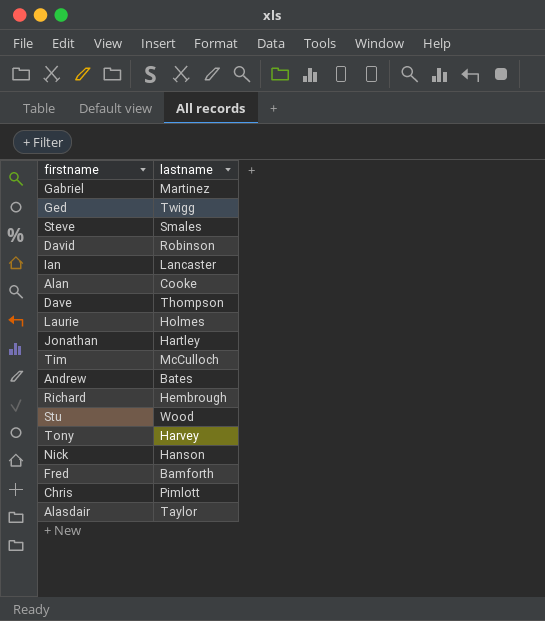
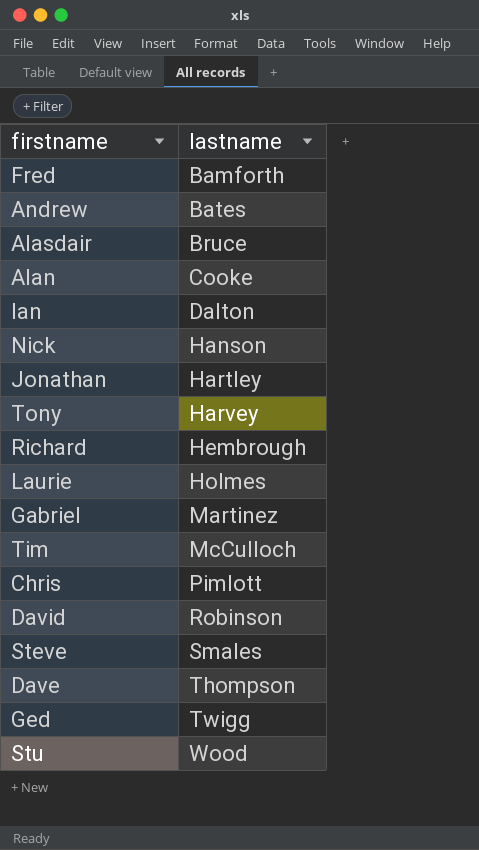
row order: none -> lastname ascending
Alasdair | lastname: Taylor -> Bruce
Ian | lastname: Lancaster -> Dalton

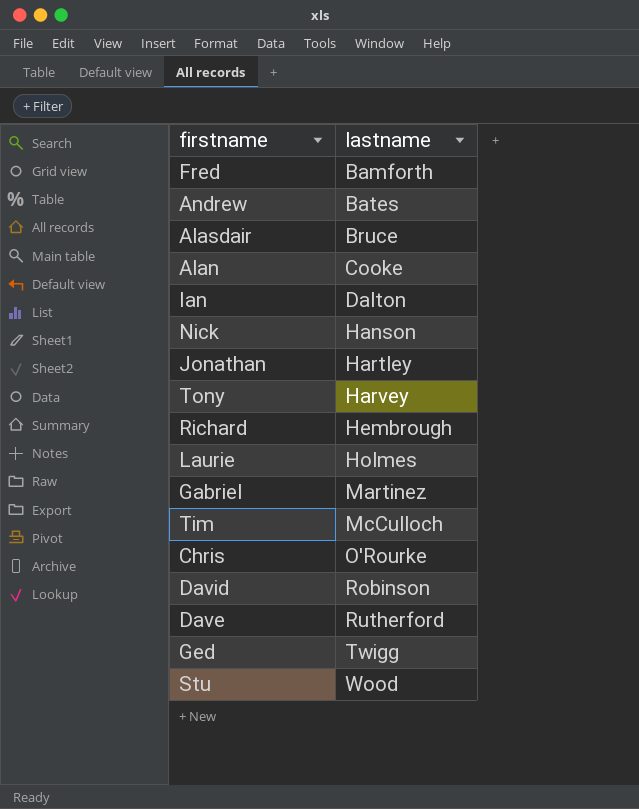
row Steve: Smales -> none
Chris | lastname: Pimlott -> O'Rourke
Dave | lastname: Thompson -> Rutherford

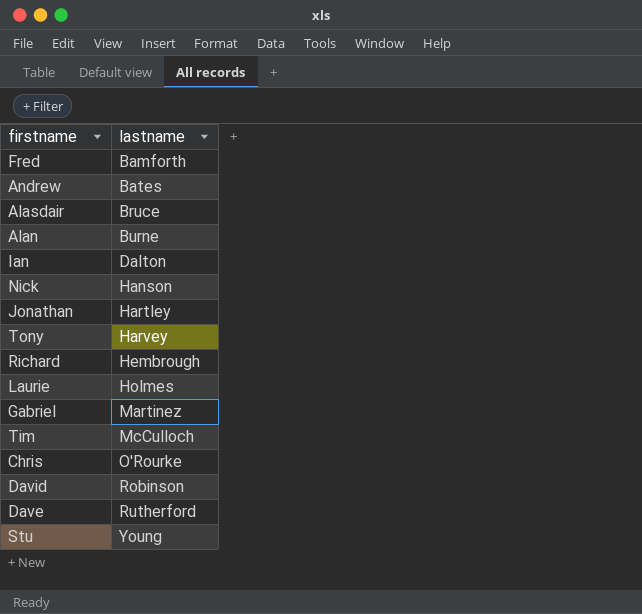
row Ged: Twigg -> none
Alan | lastname: Cooke -> Burne
Stu | lastname: Wood -> Young

